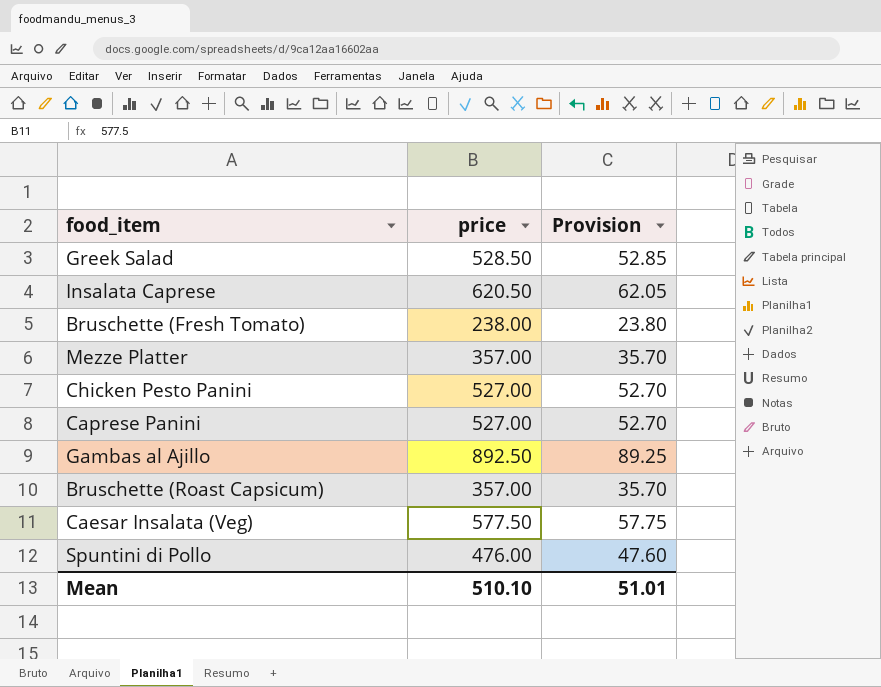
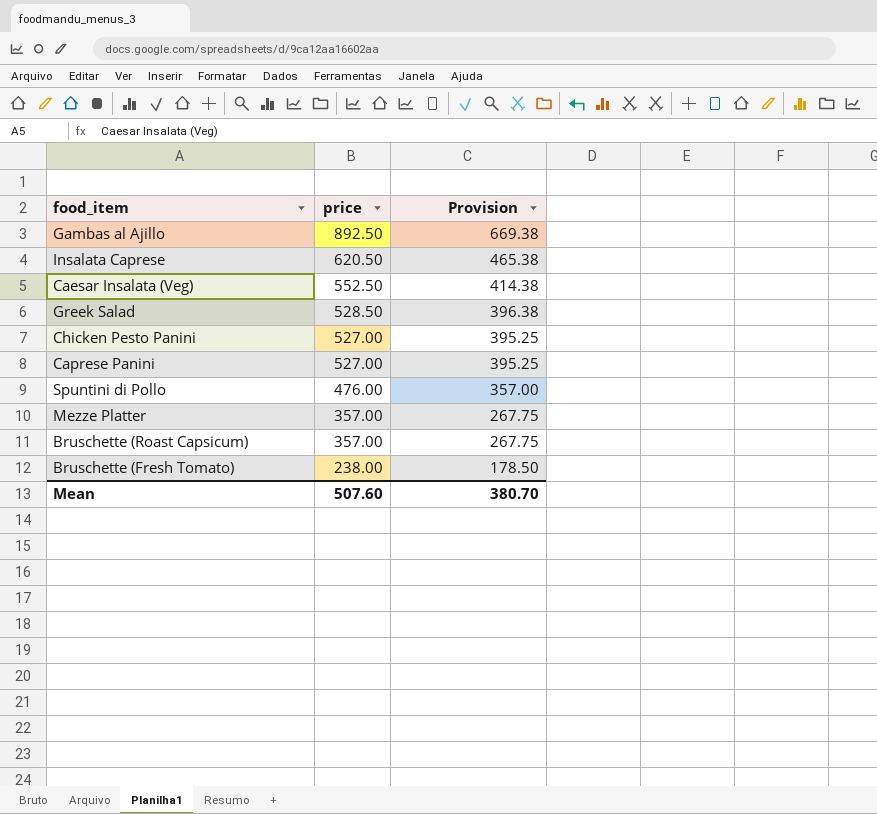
row order: none -> price descending
column Provision | formula: [price] * 0.1 -> [price] * 0.75
Caesar Insalata (Veg) | price: 577.50 -> 552.50
Mean | price: 510.10 -> 507.60
Mean | Provision: 51.01 -> 380.70

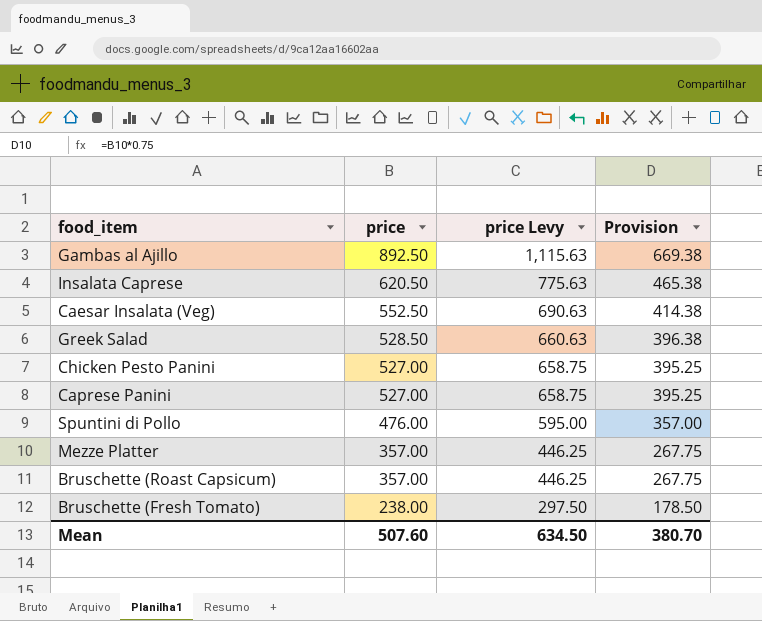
column price Levy | formula: none -> [price] * 1.25

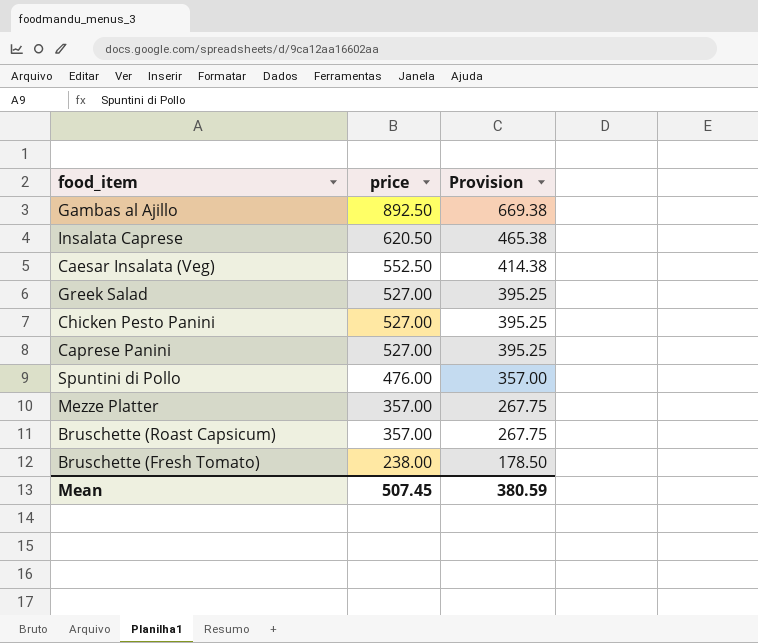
column price Levy | formula: [price] * 1.25 -> none
Greek Salad | price: 528.50 -> 527.00
Greek Salad | Provision: 396.38 -> 395.25
Mean | price: 507.60 -> 507.45
Mean | Provision: 380.70 -> 380.59

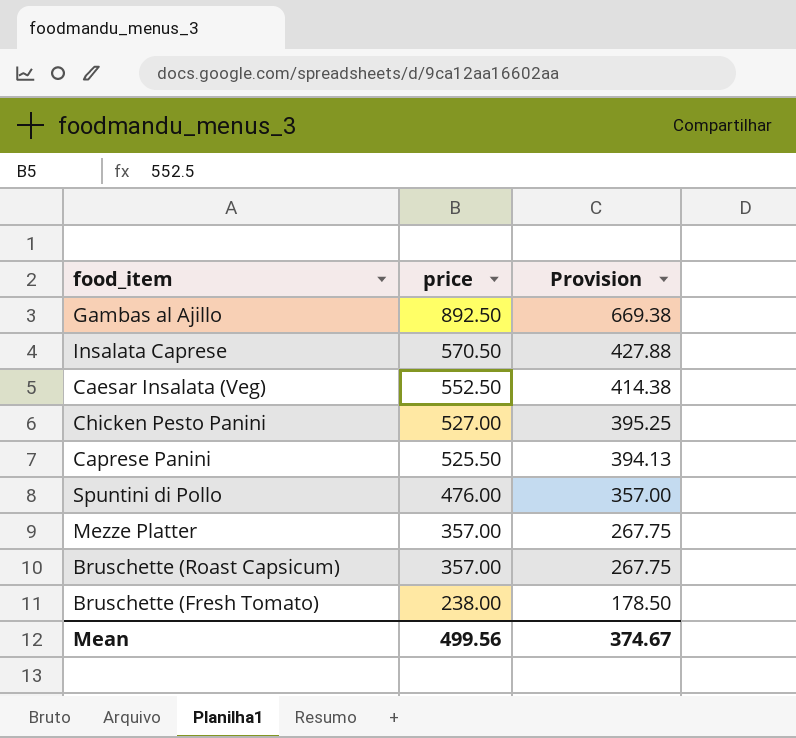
row Greek Salad: 527.00 | 395.25 -> none
Insalata Caprese | price: 620.50 -> 570.50
Insalata Caprese | Provision: 465.38 -> 427.88
Caprese Panini | price: 527.00 -> 525.50
Caprese Panini | Provision: 395.25 -> 394.13
Mean | price: 507.45 -> 499.56
Mean | Provision: 380.59 -> 374.67

